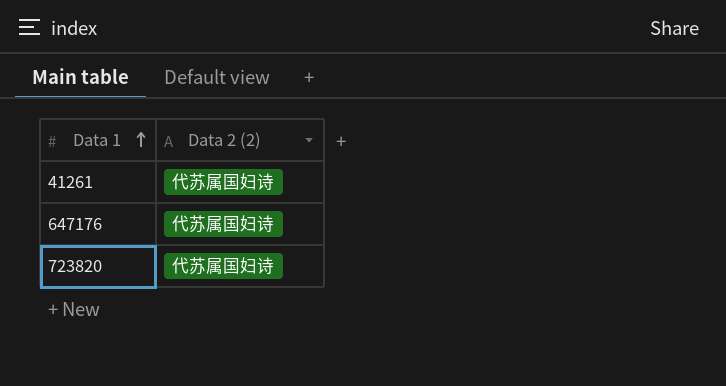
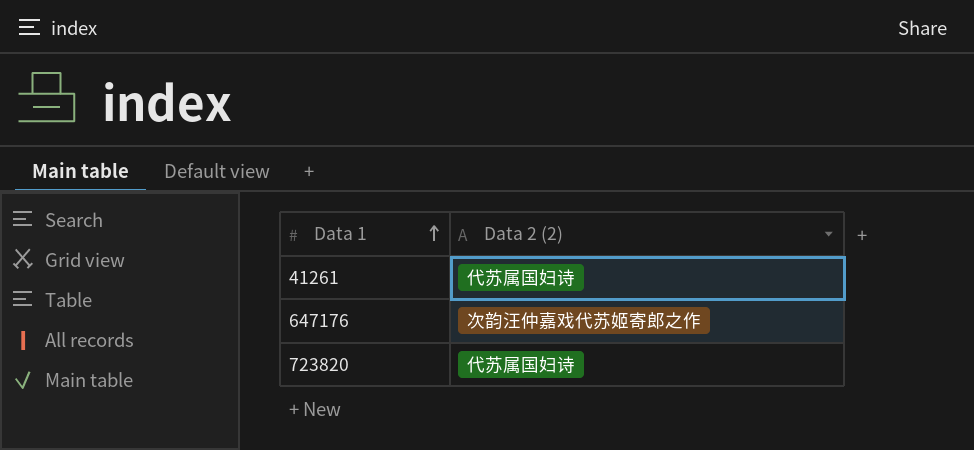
647176 | Data 2 (2): 代苏属国妇诗 -> 次韵汪仲嘉戏代苏姬寄郎之作

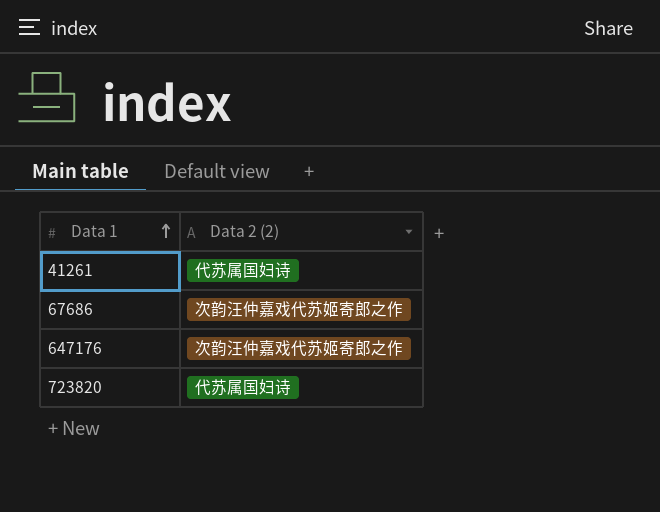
row 67686: none -> 次韵汪仲嘉戏代苏姬寄郎之作

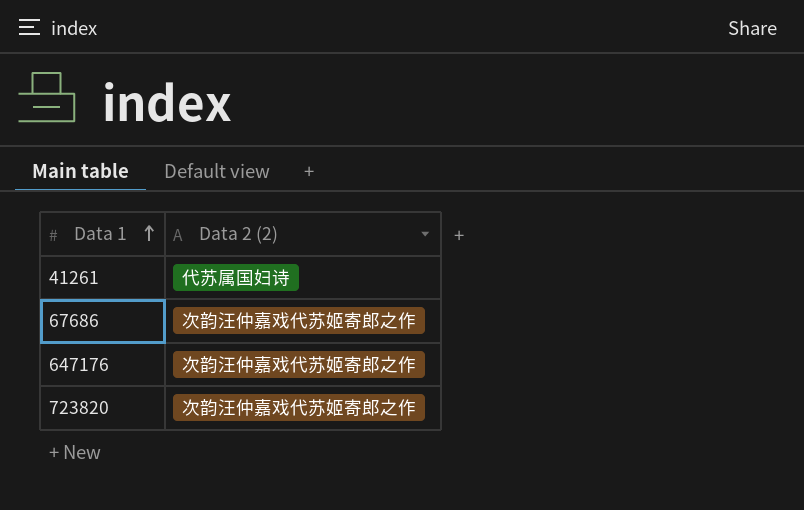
723820 | Data 2 (2): 代苏属国妇诗 -> 次韵汪仲嘉戏代苏姬寄郎之作

